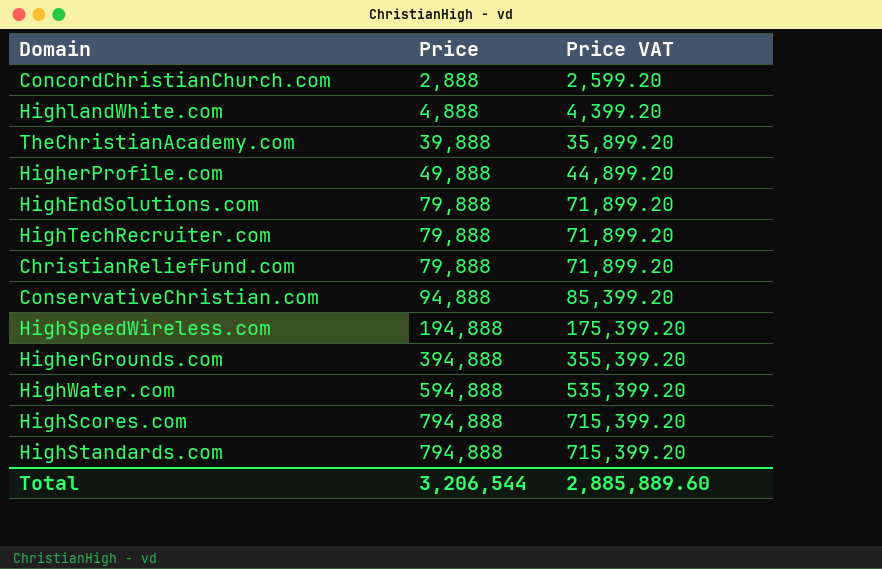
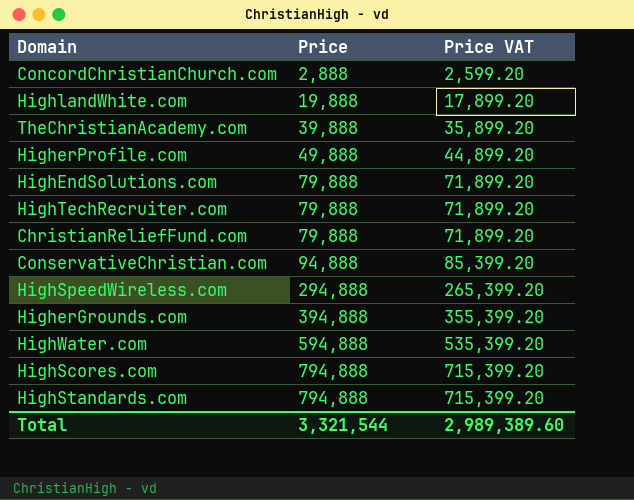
HighlandWhite.com | Price: 4,888 -> 19,888
HighlandWhite.com | Price VAT: 4,399.20 -> 17,899.20
HighSpeedWireless.com | Price: 194,888 -> 294,888
HighSpeedWireless.com | Price VAT: 175,399.20 -> 265,399.20
Total | Price: 3,206,544 -> 3,321,544
Total | Price VAT: 2,885,889.60 -> 2,989,389.60

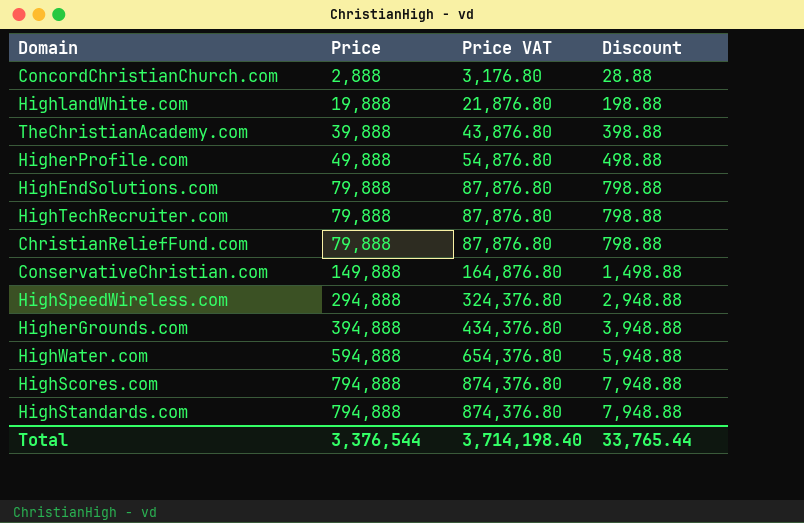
column Price VAT | formula: [Price] * 0.9 -> [Price] * 1.1
column Discount | formula: none -> [Price] * 0.01
ConservativeChristian.com | Price: 94,888 -> 149,888
Total | Price: 3,321,544 -> 3,376,544
Total | Price VAT: 2,989,389.60 -> 3,714,198.40

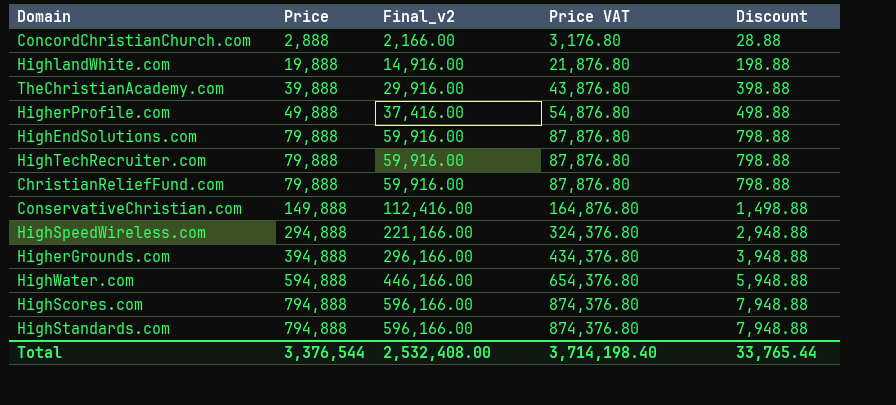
column Final_v2 | formula: none -> [Price] * 0.75

